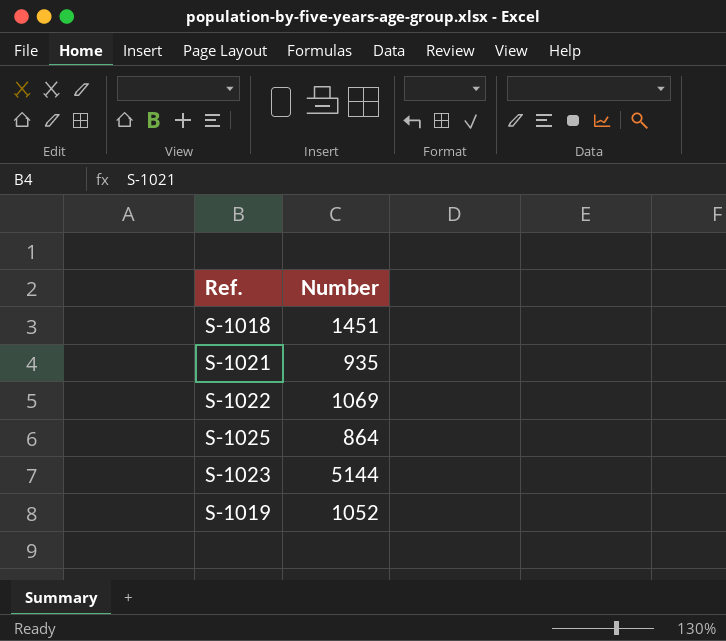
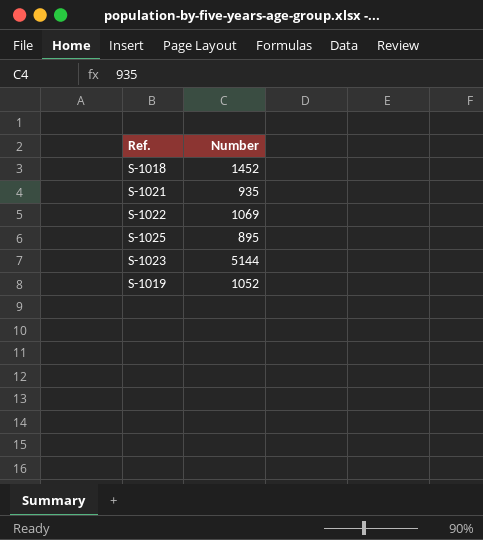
S-1018 | Number: 1451 -> 1452
S-1025 | Number: 864 -> 895

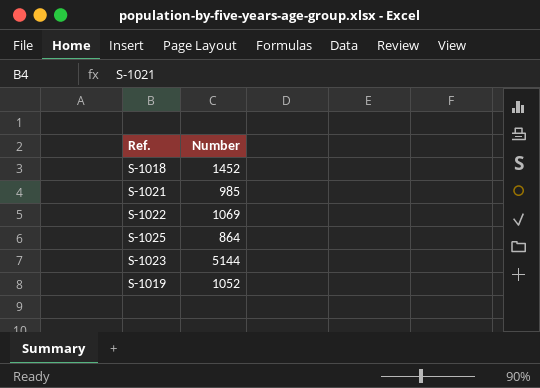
S-1021 | Number: 935 -> 985
S-1025 | Number: 895 -> 864

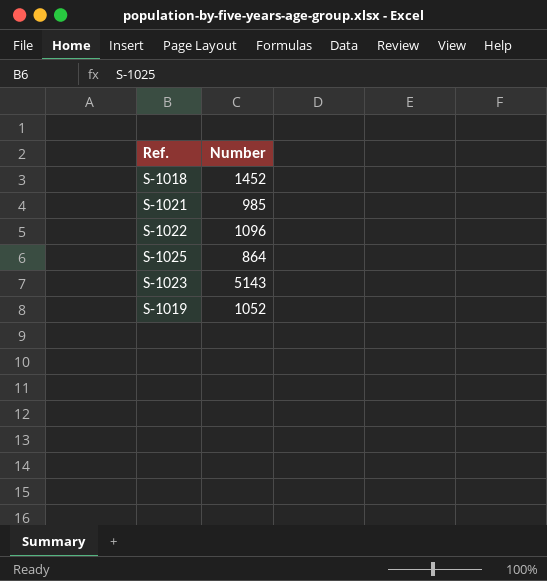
S-1022 | Number: 1069 -> 1096
S-1023 | Number: 5144 -> 5143

